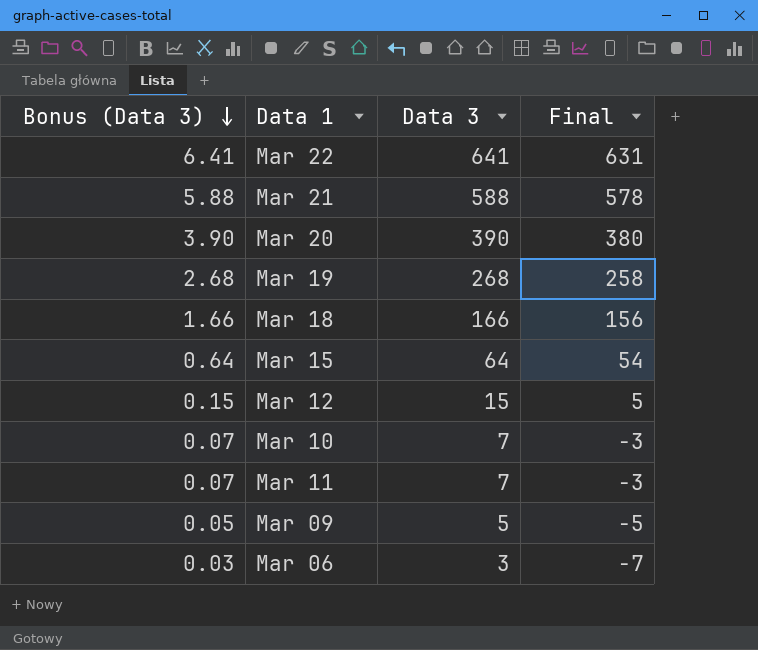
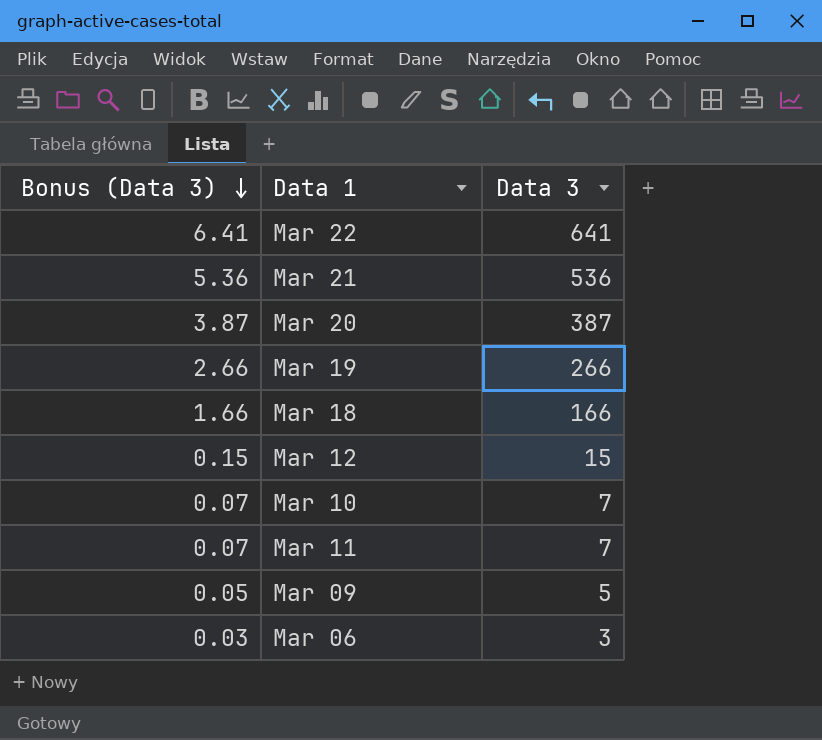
column Final | formula: [Data 3] - 10 -> none
row Mar 15: 0.64 | 64 | 54 -> none
Mar 21 | Bonus (Data 3): 5.88 -> 5.36
Mar 21 | Data 3: 588 -> 536
Mar 20 | Bonus (Data 3): 3.90 -> 3.87
Mar 20 | Data 3: 390 -> 387
Mar 19 | Bonus (Data 3): 2.68 -> 2.66
Mar 19 | Data 3: 268 -> 266

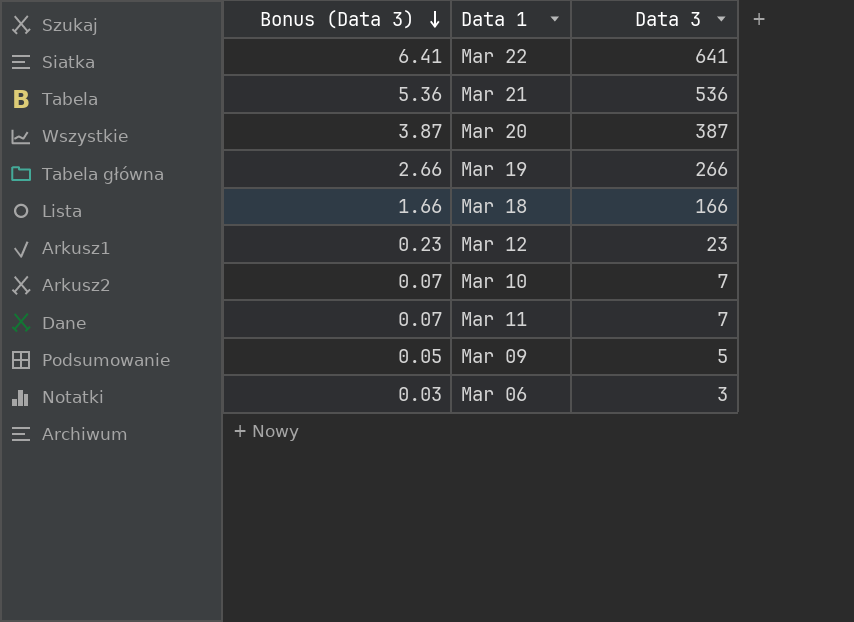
Mar 12 | Bonus (Data 3): 0.15 -> 0.23
Mar 12 | Data 3: 15 -> 23

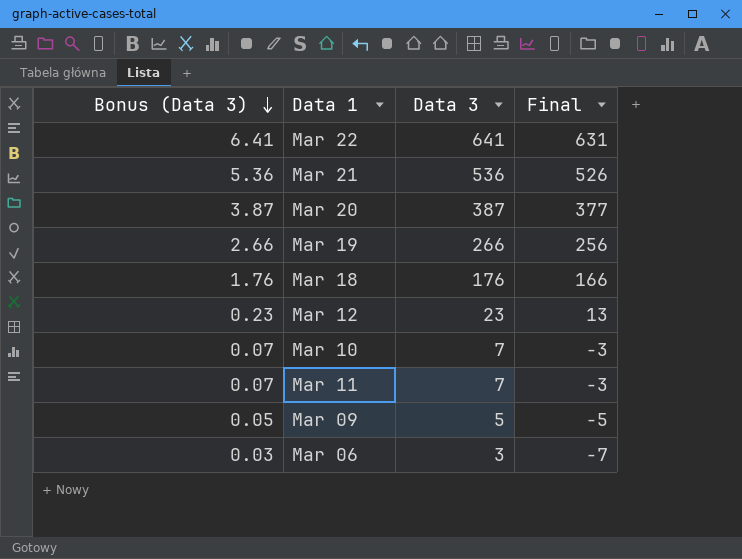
column Final | formula: none -> [Data 3] - 10
Mar 18 | Bonus (Data 3): 1.66 -> 1.76
Mar 18 | Data 3: 166 -> 176

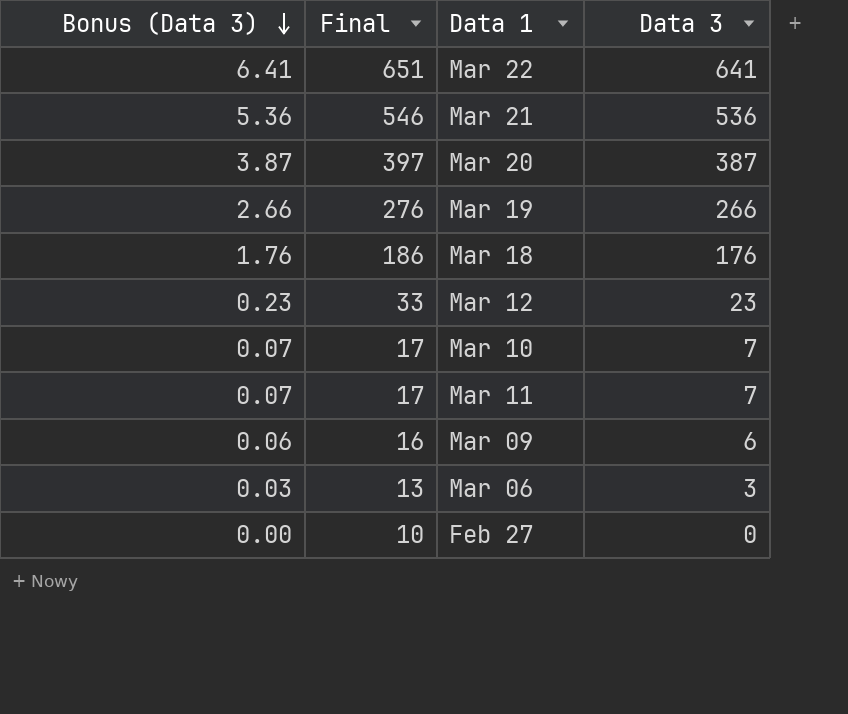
column Final | formula: [Data 3] - 10 -> [Data 3] + 10
column Final | position: 4 -> 2
Mar 09 | Bonus (Data 3): 0.05 -> 0.06
Mar 09 | Data 3: 5 -> 6
row Feb 27: none -> 0.00 | 10 | 0

